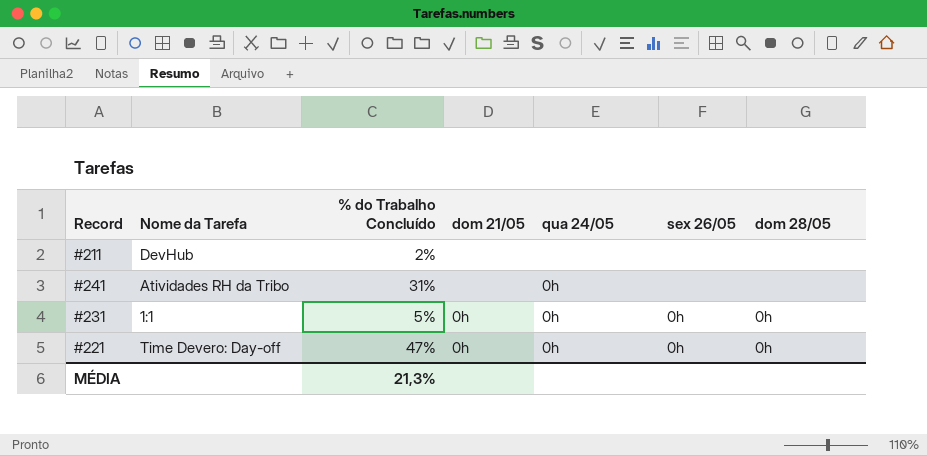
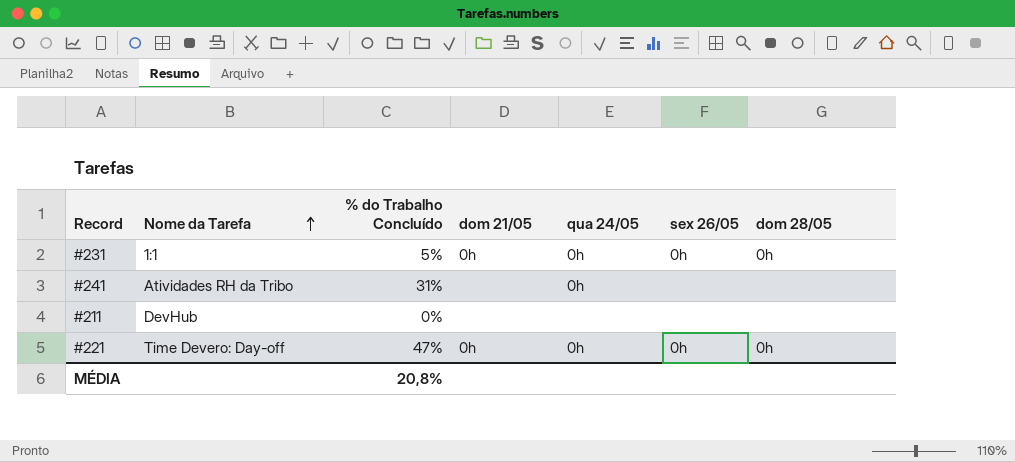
row order: none -> Nome da Tarefa ascending
#211 | % do Trabalho Concluído: 2% -> 0%
MÉDIA | % do Trabalho Concluído: 21,3% -> 20,8%

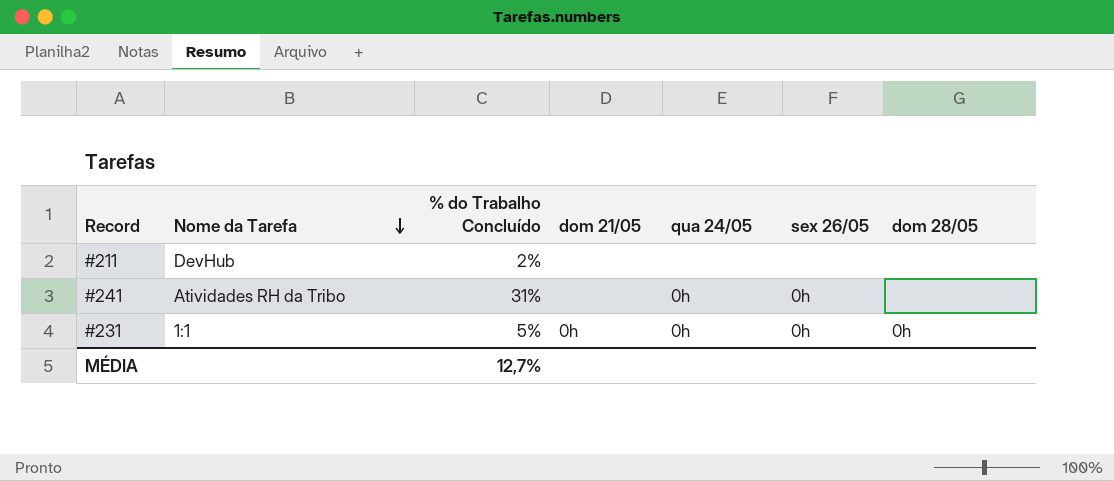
row order: Nome da Tarefa ascending -> Nome da Tarefa descending
row #221: Time Devero: Day-off | 47% | 0h | 0h | 0h | 0h -> none
#211 | % do Trabalho Concluído: 0% -> 2%
#241 | sex 26/05: none -> 0h
MÉDIA | % do Trabalho Concluído: 20,8% -> 12,7%

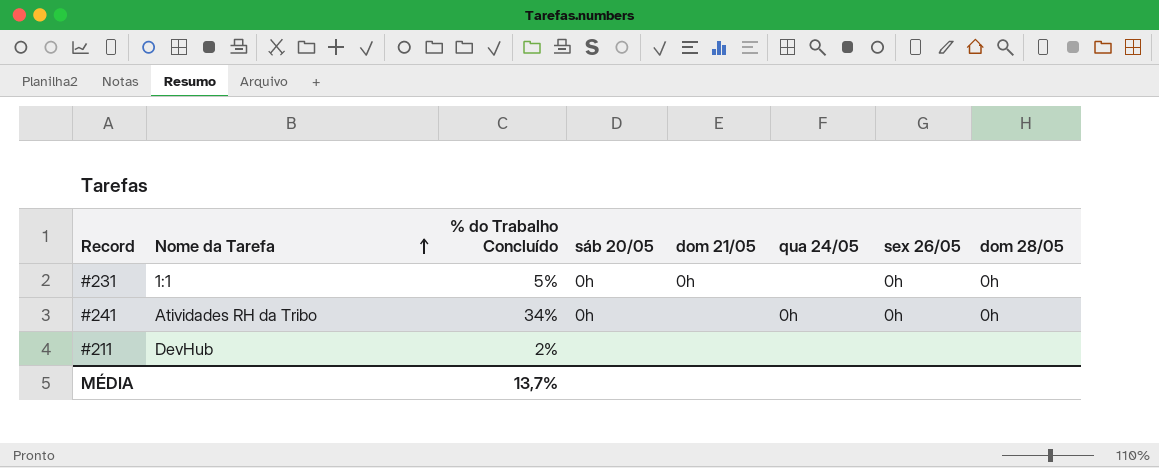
row order: Nome da Tarefa descending -> Nome da Tarefa ascending
column sáb 20/05 | position: none -> 4
#231 | qua 24/05: 0h -> none
#241 | % do Trabalho Concluído: 31% -> 34%
#241 | dom 28/05: none -> 0h
MÉDIA | % do Trabalho Concluído: 12,7% -> 13,7%

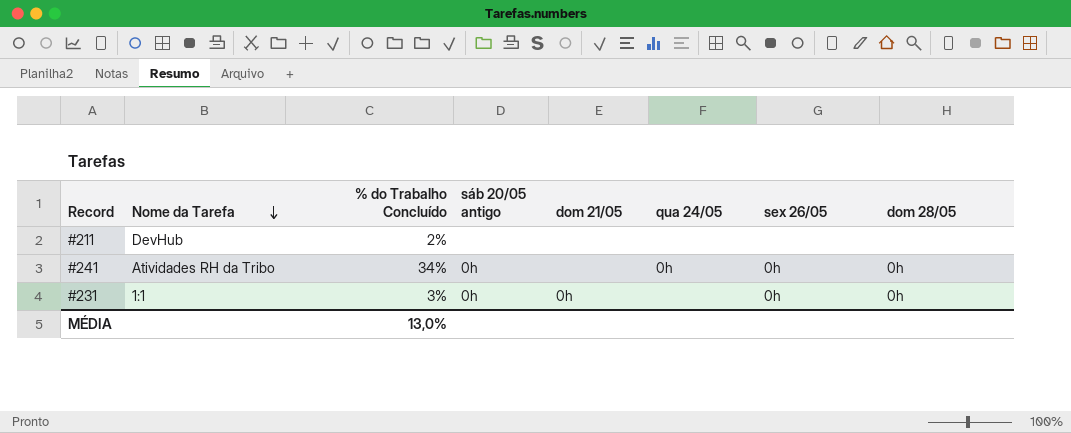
row order: Nome da Tarefa ascending -> Nome da Tarefa descending
column name: sáb 20/05 -> sáb 20/05 antigo
#231 | % do Trabalho Concluído: 5% -> 3%
MÉDIA | % do Trabalho Concluído: 13,7% -> 13,0%

